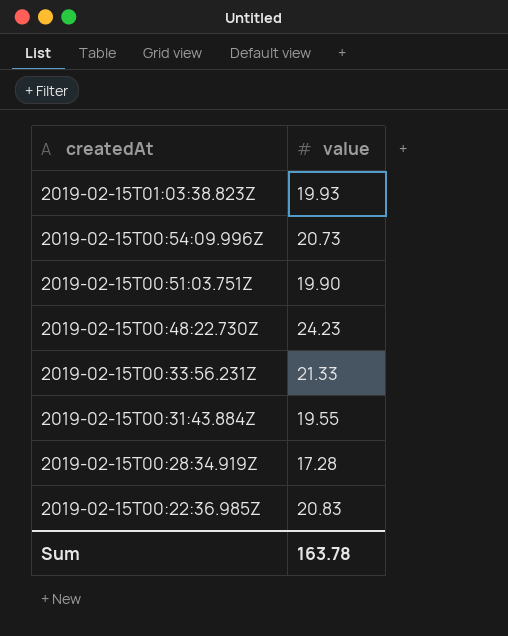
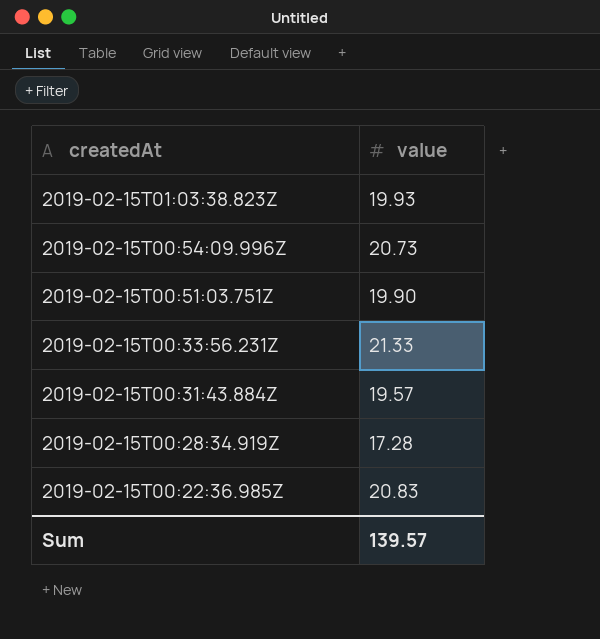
row 2019-02-15T00:48:22.730Z: 24.23 -> none
2019-02-15T00:31:43.884Z | value: 19.55 -> 19.57
Sum | value: 163.78 -> 139.57

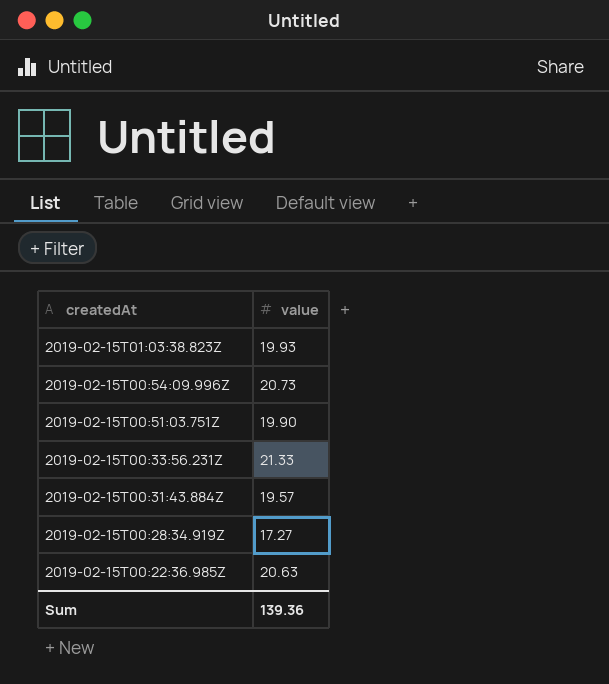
2019-02-15T00:28:34.919Z | value: 17.28 -> 17.27
2019-02-15T00:22:36.985Z | value: 20.83 -> 20.63
Sum | value: 139.57 -> 139.36

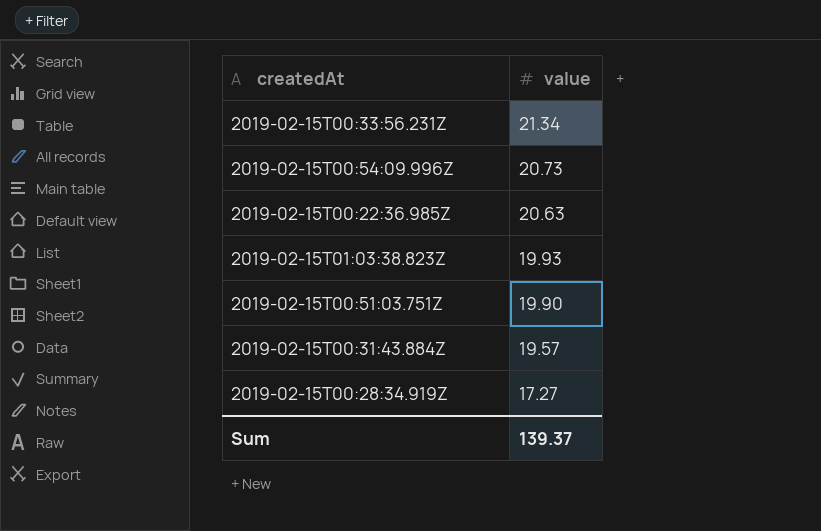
row order: createdAt descending -> value descending
2019-02-15T00:33:56.231Z | value: 21.33 -> 21.34
Sum | value: 139.36 -> 139.37

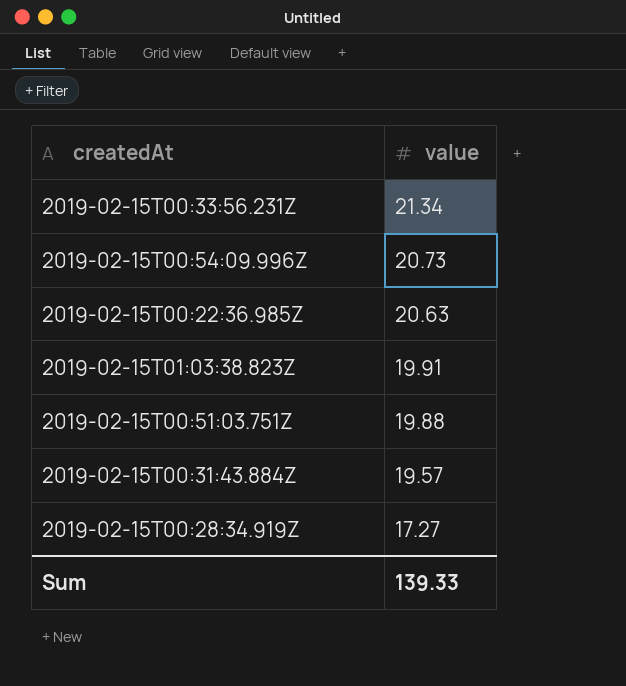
2019-02-15T01:03:38.823Z | value: 19.93 -> 19.91
2019-02-15T00:51:03.751Z | value: 19.90 -> 19.88
Sum | value: 139.37 -> 139.33

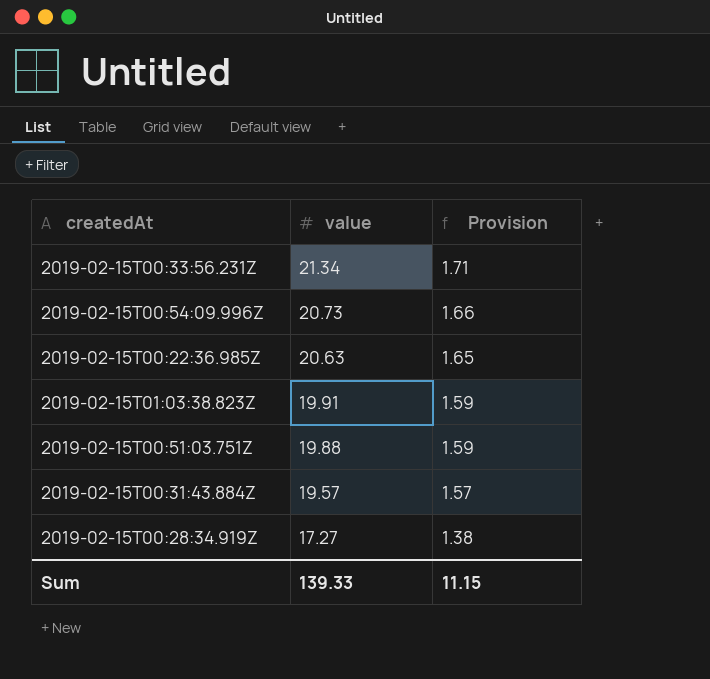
column Provision | formula: none -> [value] * 0.08

